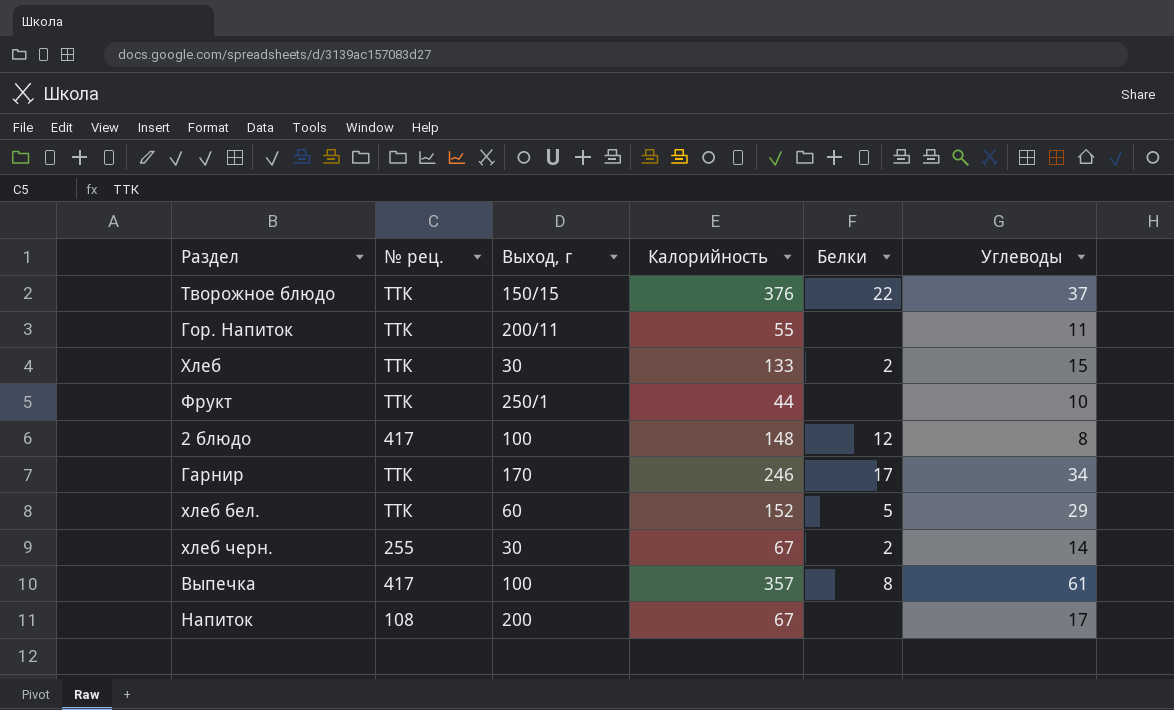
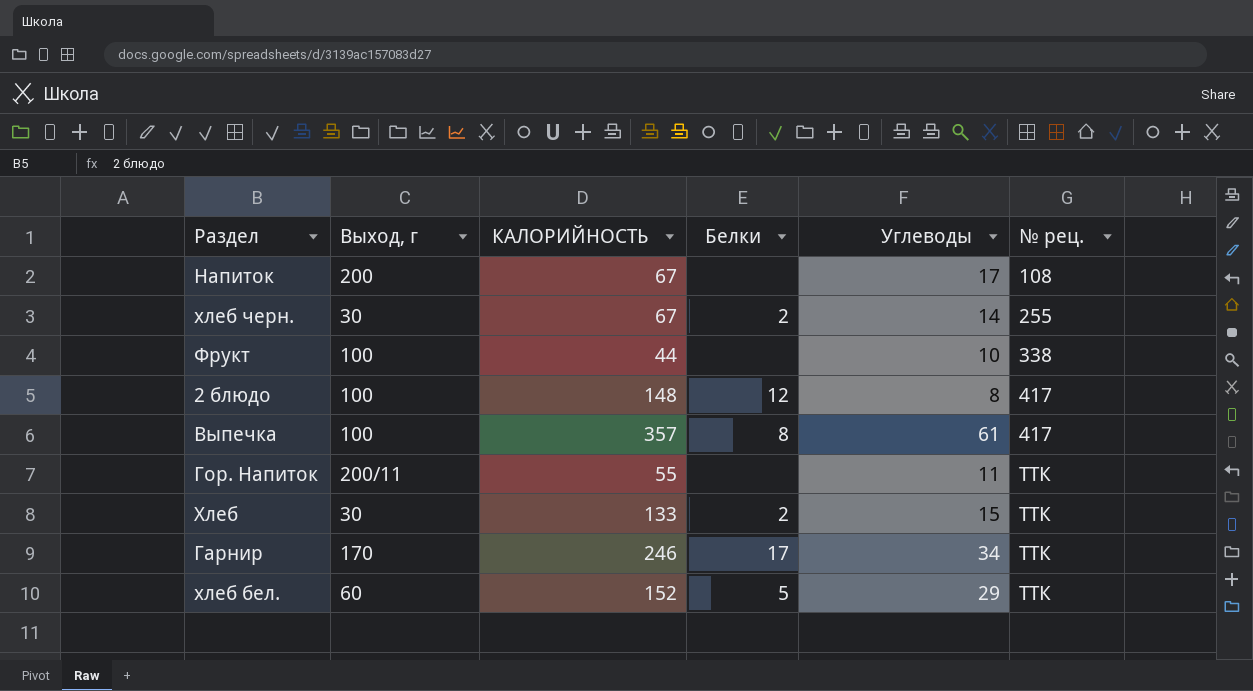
row order: none -> № рец. ascending
column name: Калорийность -> КАЛОРИЙНОСТЬ
column № рец. | position: 2 -> 6
row Творожное блюдо: ТТК | 150/15 | 376 | 22 | 37 -> none
Фрукт | Выход, г: 250/1 -> 100
Фрукт | № рец.: ТТК -> 338

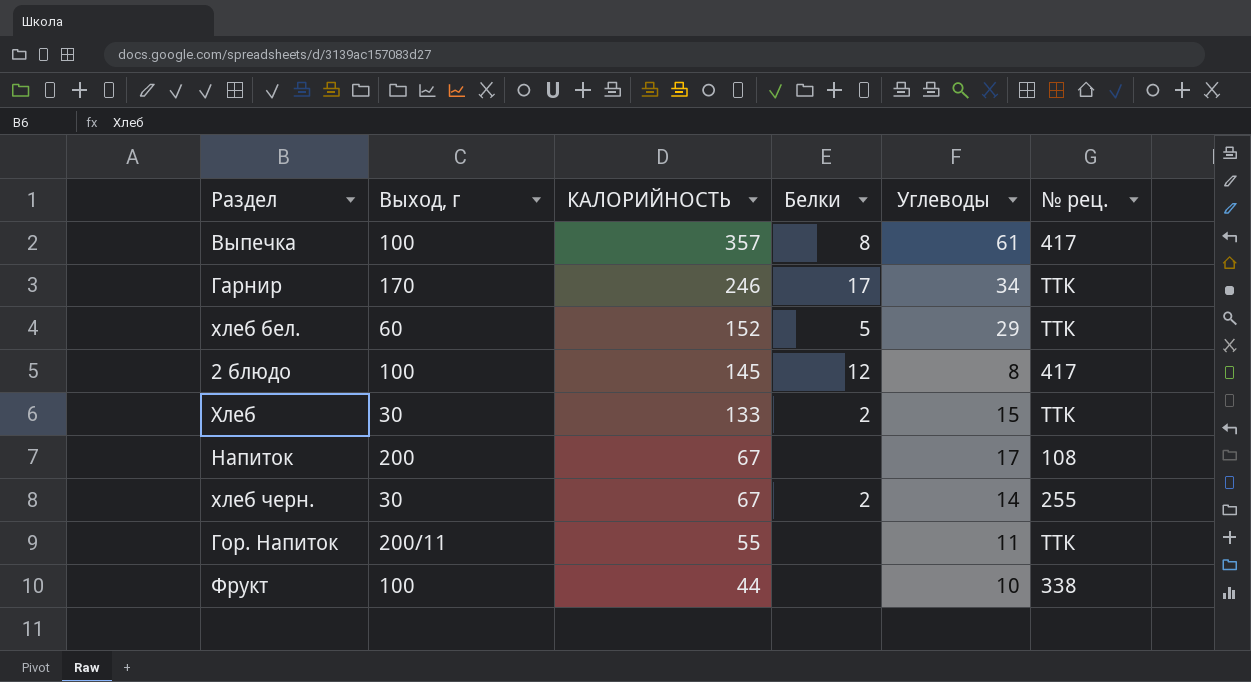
row order: № рец. ascending -> КАЛОРИЙНОСТЬ descending
2 блюдо | КАЛОРИЙНОСТЬ: 148 -> 145

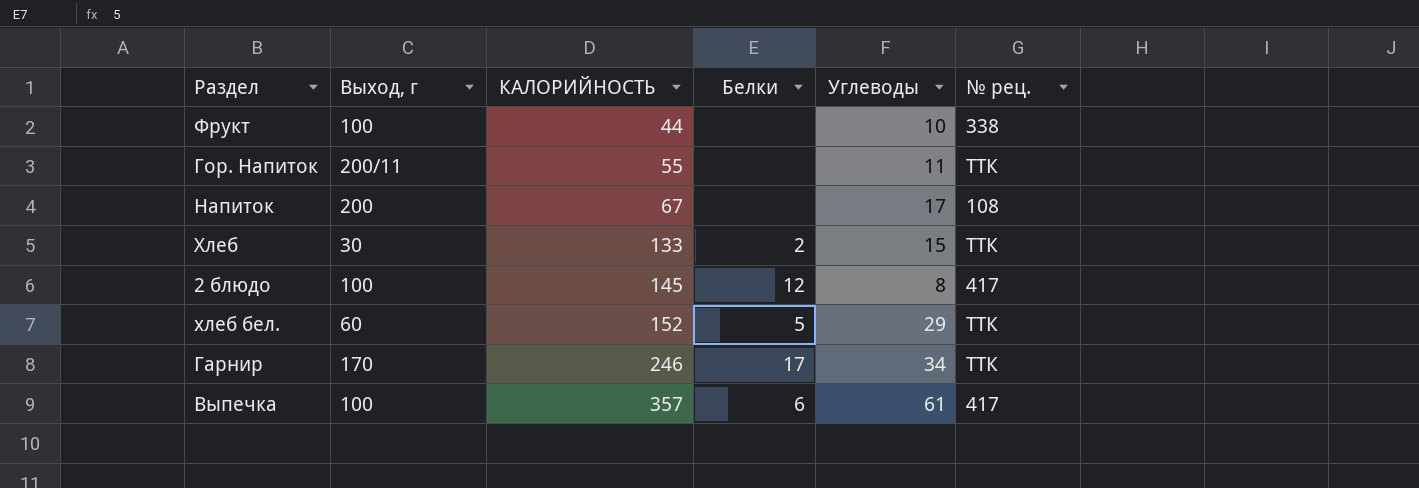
row order: КАЛОРИЙНОСТЬ descending -> КАЛОРИЙНОСТЬ ascending
row хлеб черн.: 30 | 67 | 2 | 14 | 255 -> none
Выпечка | Белки: 8 -> 6

